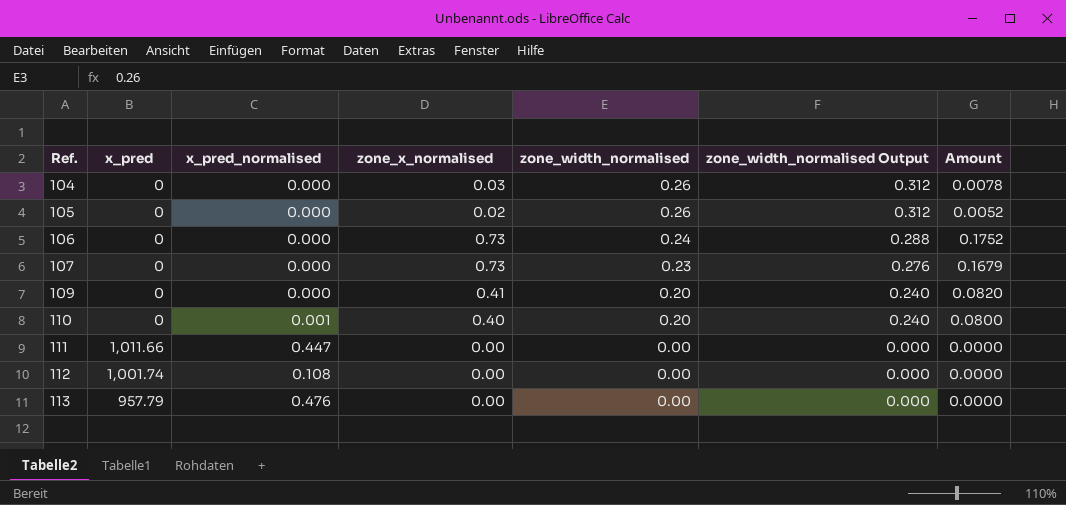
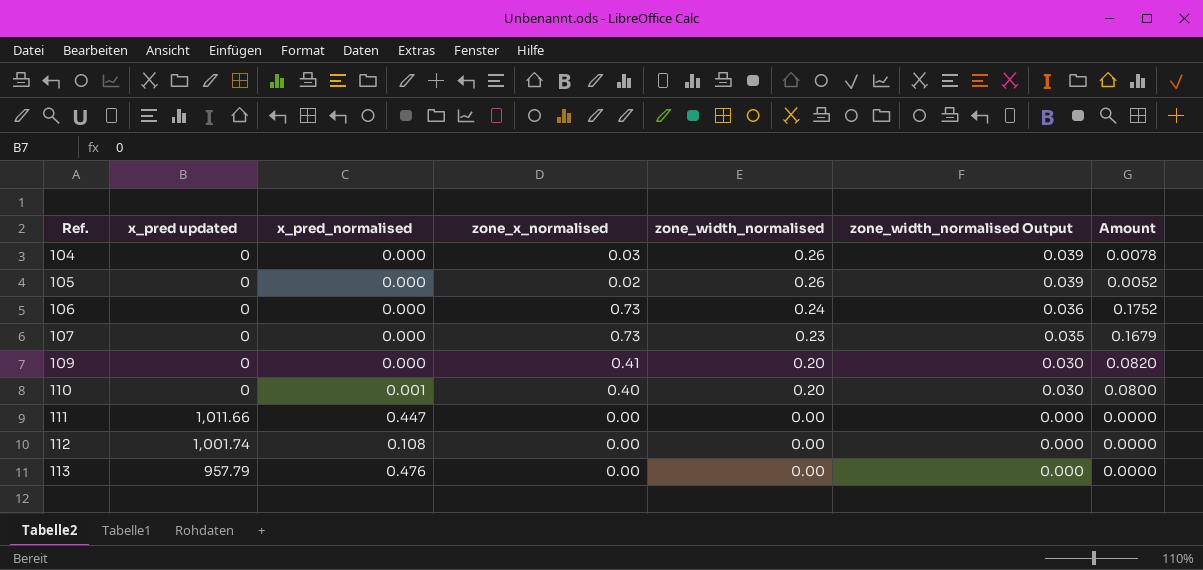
column name: x_pred -> x_pred updated
column zone_width_normalised Output | formula: [zone_width_normalised] * 1.2 -> [zone_width_normalised] * 0.15

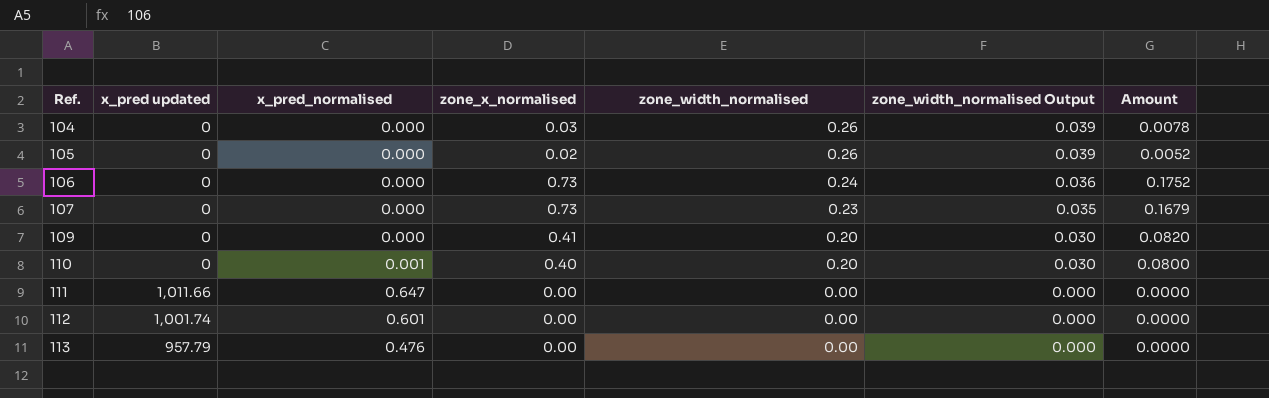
111 | x_pred_normalised: 0.447 -> 0.647
112 | x_pred_normalised: 0.108 -> 0.601

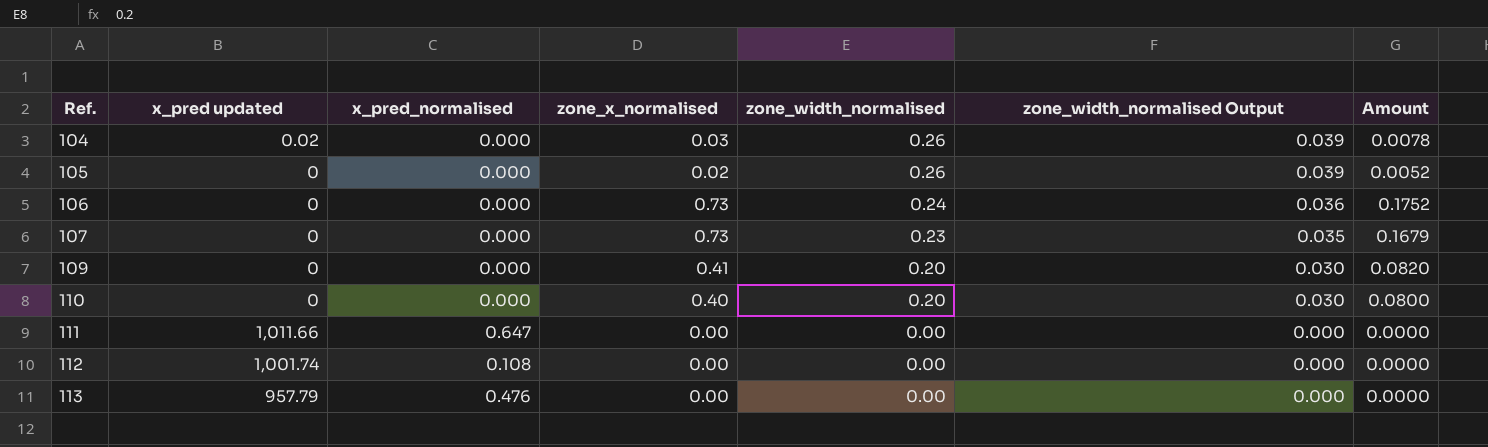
104 | x_pred updated: 0 -> 0.02
110 | x_pred_normalised: 0.001 -> 0.000
112 | x_pred_normalised: 0.601 -> 0.108

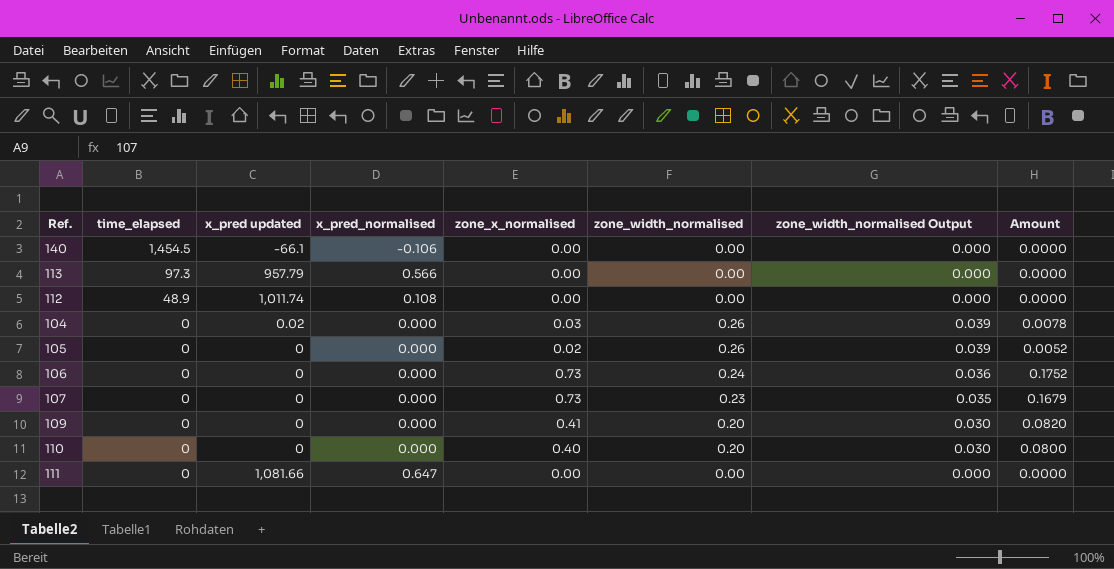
row order: Ref. ascending -> time_elapsed descending
column time_elapsed | position: none -> 2
row 140: none -> 1,454.5 | -66.1 | -0.106 | 0.00 | 0.00 | 0.000 | 0.0000
113 | x_pred_normalised: 0.476 -> 0.566
112 | x_pred updated: 1,001.74 -> 1,011.74
111 | x_pred updated: 1,011.66 -> 1,081.66

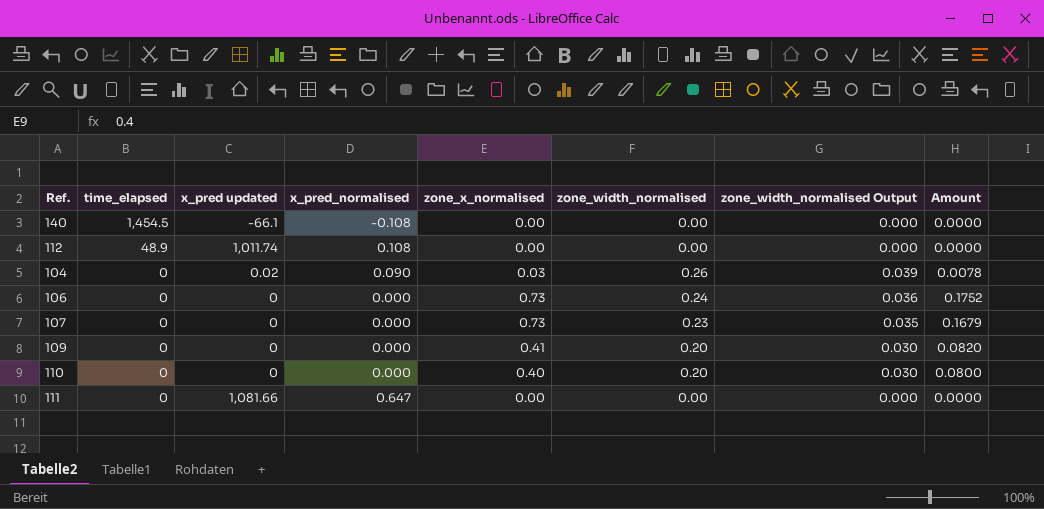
row 113: 97.3 | 957.79 | 0.566 | 0.00 | 0.00 | 0.000 | 0.0000 -> none
row 105: 0 | 0 | 0.000 | 0.02 | 0.26 | 0.039 | 0.0052 -> none
140 | x_pred_normalised: -0.106 -> -0.108
104 | x_pred_normalised: 0.000 -> 0.090

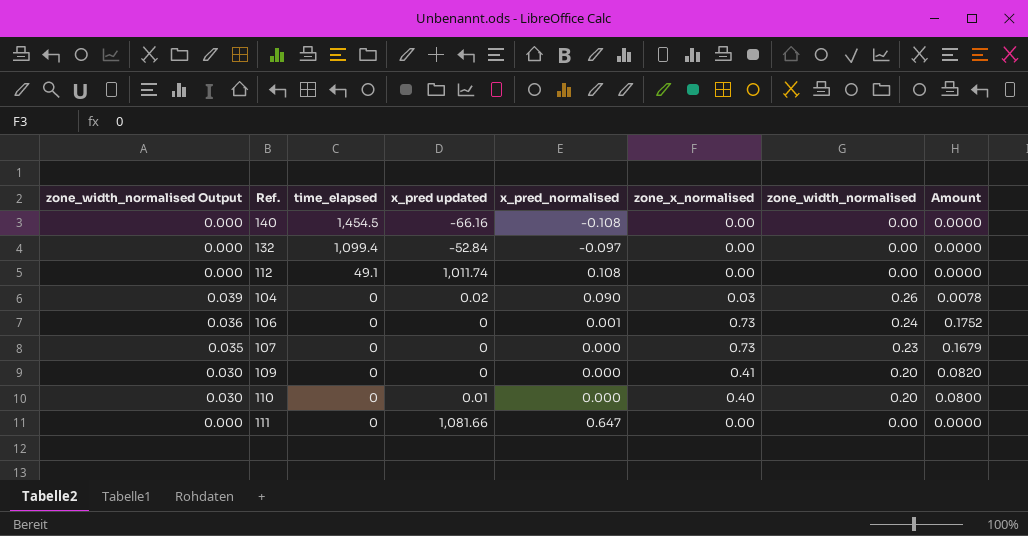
column zone_width_normalised Output | position: 7 -> 1
140 | x_pred updated: -66.1 -> -66.16
row 132: none -> 0.000 | 1,099.4 | -52.84 | -0.097 | 0.00 | 0.00 | 0.0000
112 | time_elapsed: 48.9 -> 49.1
106 | x_pred_normalised: 0.000 -> 0.001
110 | x_pred updated: 0 -> 0.01

